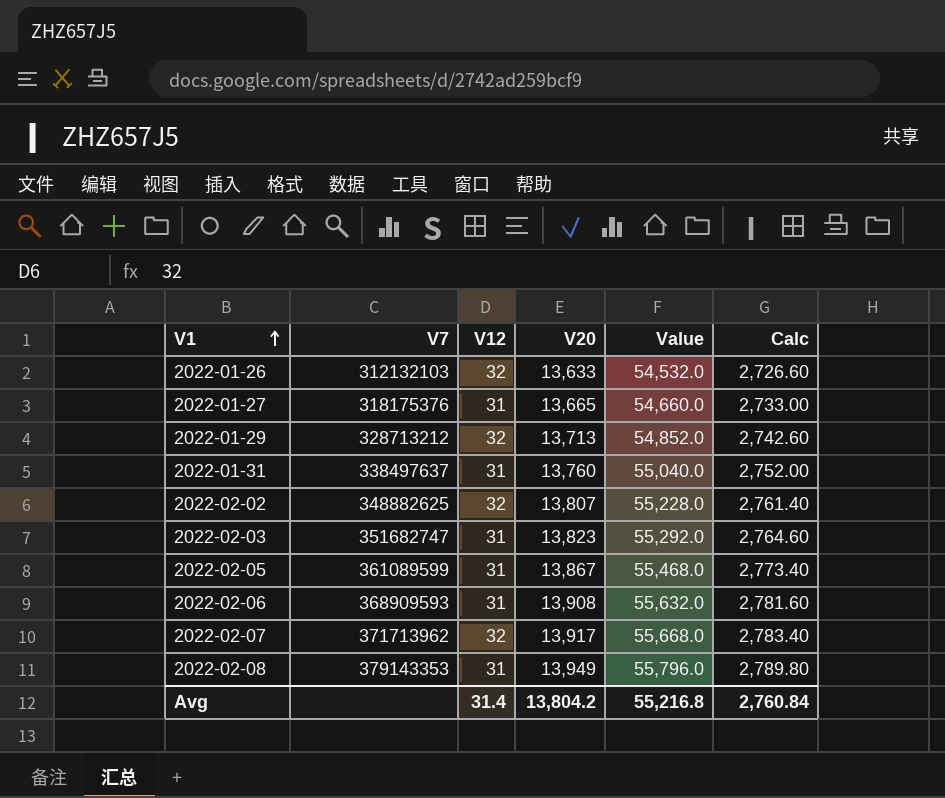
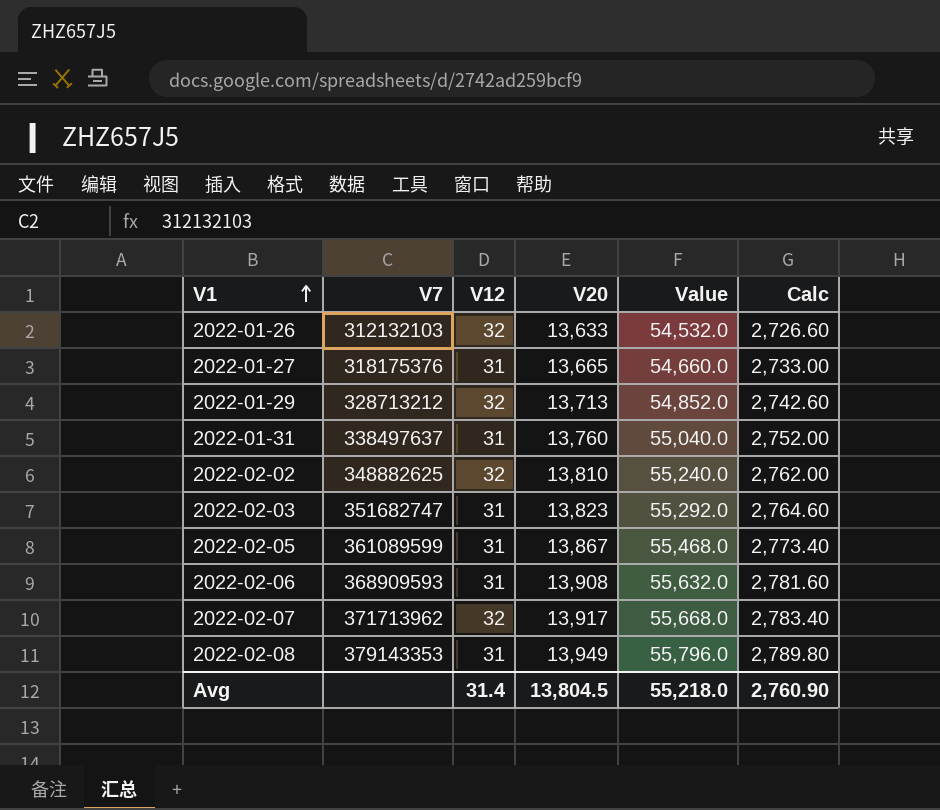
2022-02-02 | V20: 13,807 -> 13,810
2022-02-02 | Value: 55,228.0 -> 55,240.0
2022-02-02 | Calc: 2,761.40 -> 2,762.00
Avg | V20: 13,804.2 -> 13,804.5
Avg | Value: 55,216.8 -> 55,218.0
Avg | Calc: 2,760.84 -> 2,760.90

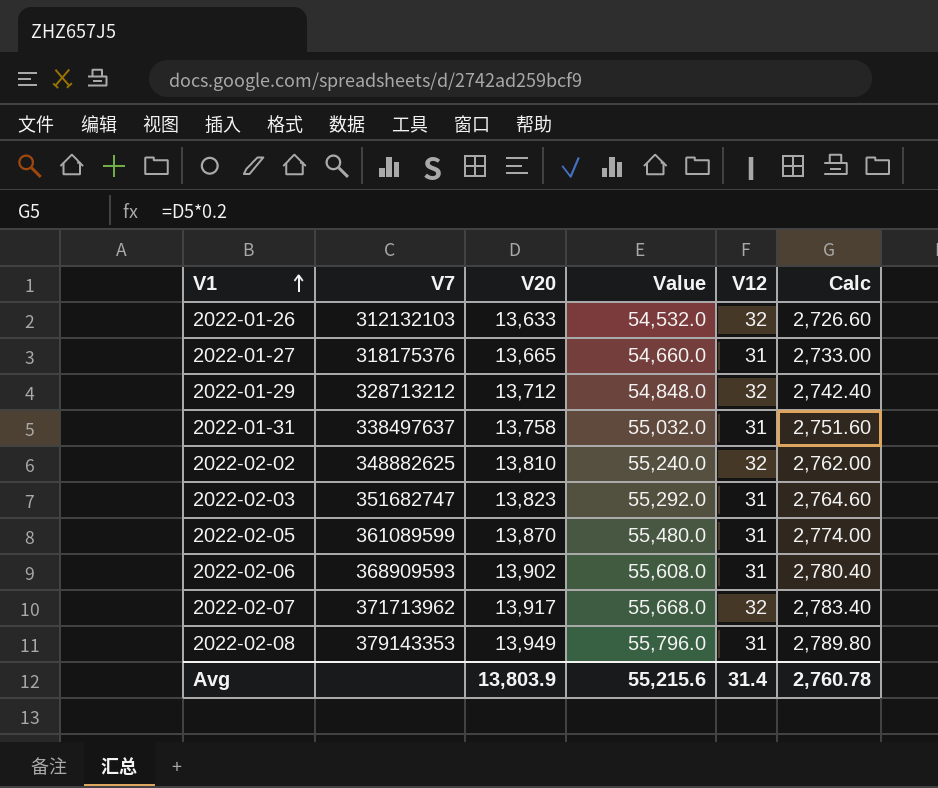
column V12 | position: 3 -> 5
2022-01-29 | V20: 13,713 -> 13,712
2022-01-29 | Value: 54,852.0 -> 54,848.0
2022-01-29 | Calc: 2,742.60 -> 2,742.40
2022-01-31 | V20: 13,760 -> 13,758
2022-01-31 | Value: 55,040.0 -> 55,032.0
2022-01-31 | Calc: 2,752.00 -> 2,751.60
2022-02-05 | V20: 13,867 -> 13,870
2022-02-05 | Value: 55,468.0 -> 55,480.0
2022-02-05 | Calc: 2,773.40 -> 2,774.00
2022-02-06 | V20: 13,908 -> 13,902
2022-02-06 | Value: 55,632.0 -> 55,608.0
2022-02-06 | Calc: 2,781.60 -> 2,780.40
Avg | V20: 13,804.5 -> 13,803.9
Avg | Value: 55,218.0 -> 55,215.6
Avg | Calc: 2,760.90 -> 2,760.78

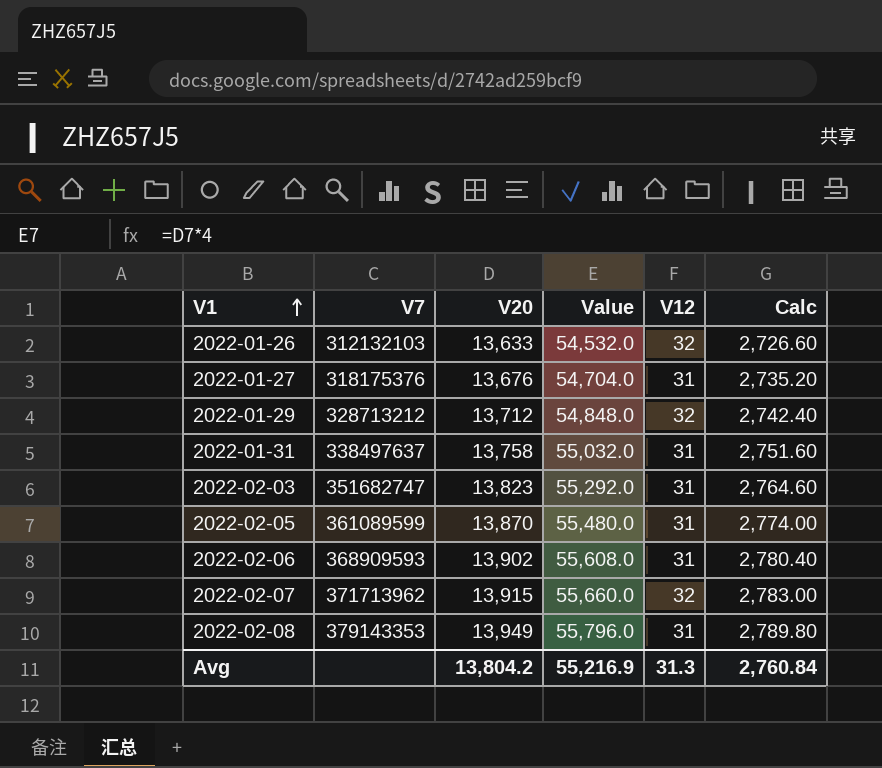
row 2022-02-02: 348882625 | 13,810 | 55,240.0 | 32 | 2,762.00 -> none
2022-01-27 | V20: 13,665 -> 13,676
2022-01-27 | Value: 54,660.0 -> 54,704.0
2022-01-27 | Calc: 2,733.00 -> 2,735.20
2022-02-07 | V20: 13,917 -> 13,915
2022-02-07 | Value: 55,668.0 -> 55,660.0
2022-02-07 | Calc: 2,783.40 -> 2,783.00
Avg | V20: 13,803.9 -> 13,804.2
Avg | Value: 55,215.6 -> 55,216.9
Avg | V12: 31.4 -> 31.3
Avg | Calc: 2,760.78 -> 2,760.84

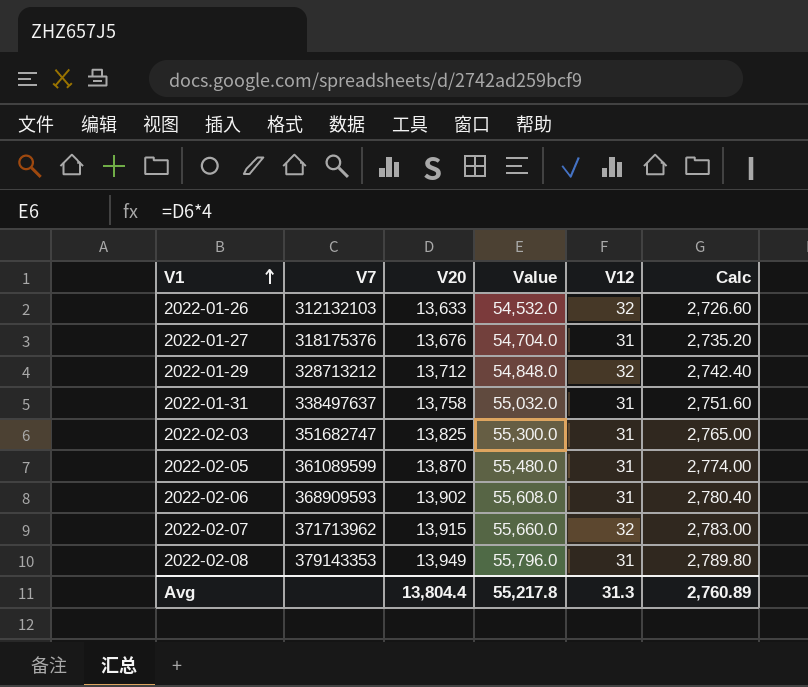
2022-02-03 | V20: 13,823 -> 13,825
2022-02-03 | Value: 55,292.0 -> 55,300.0
2022-02-03 | Calc: 2,764.60 -> 2,765.00
Avg | V20: 13,804.2 -> 13,804.4
Avg | Value: 55,216.9 -> 55,217.8
Avg | Calc: 2,760.84 -> 2,760.89

